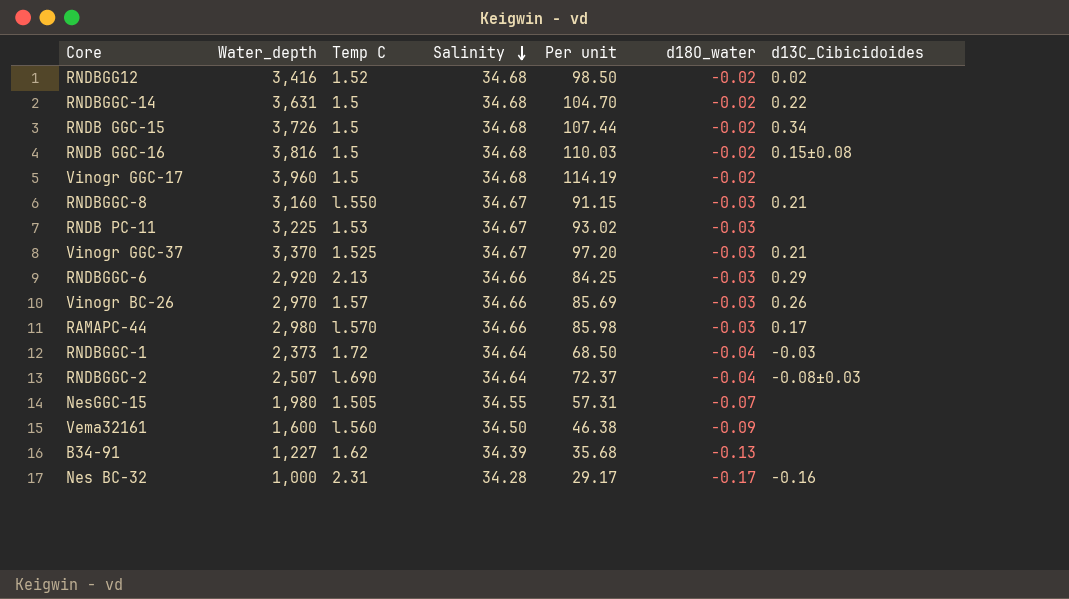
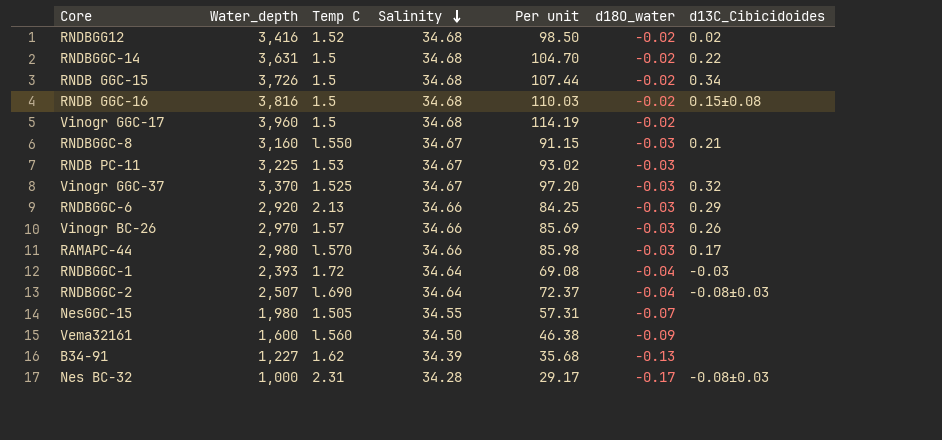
Vinogr GGC-37 | d13C_Cibicidoides: 0.21 -> 0.32
RNDBGGC-1 | Water_depth: 2,373 -> 2,393
RNDBGGC-1 | Per unit: 68.50 -> 69.08
Nes BC-32 | d13C_Cibicidoides: -0.16 -> -0.08±0.03

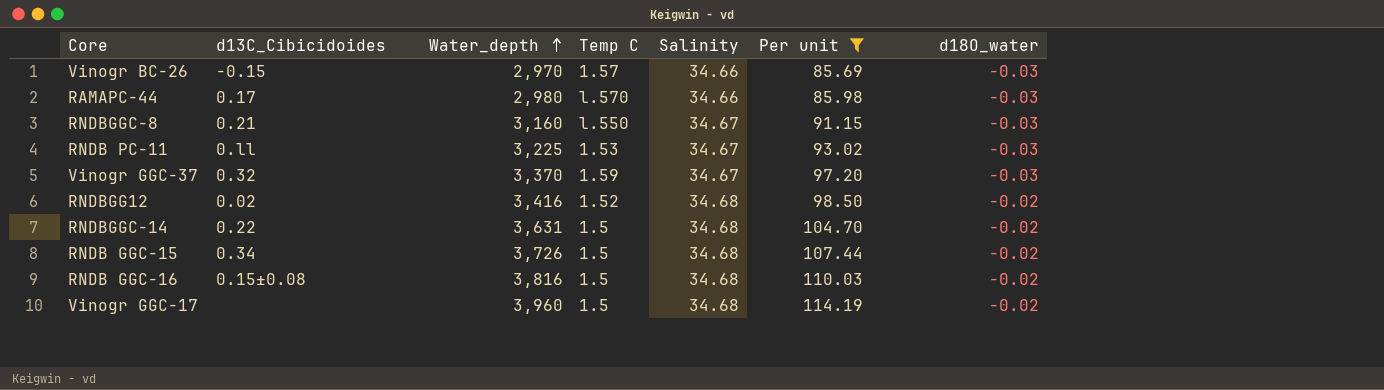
filter: none -> Per unit >= 85.69
row order: Salinity descending -> Water_depth ascending
column d13C_Cibicidoides | position: 7 -> 2
Vinogr BC-26 | d13C_Cibicidoides: 0.26 -> -0.15
RNDB PC-11 | d13C_Cibicidoides: none -> 0.ll
Vinogr GGC-37 | Temp C: 1.525 -> 1.59

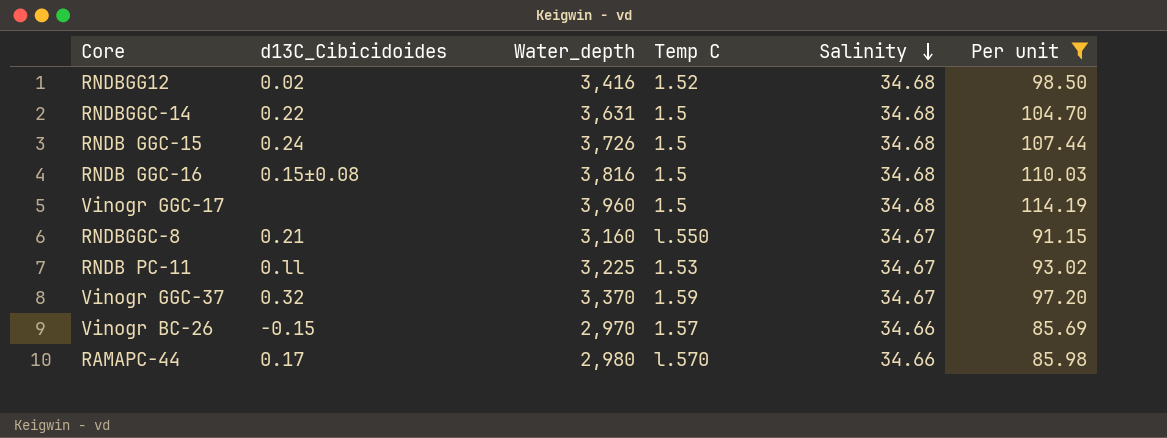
row order: Water_depth ascending -> Salinity descending
column d18O_water | position: 7 -> none
RNDB GGC-15 | d13C_Cibicidoides: 0.34 -> 0.24

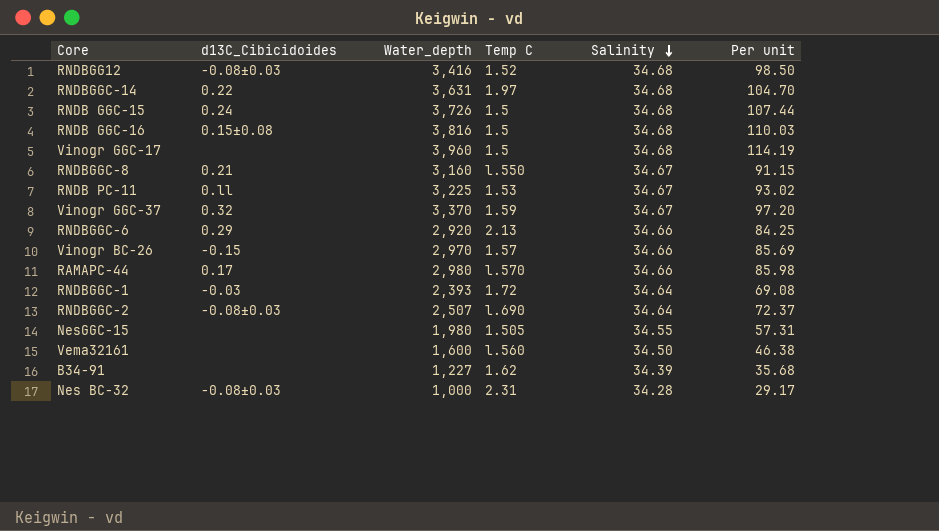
filter: Per unit >= 85.69 -> none
RNDBGG12 | d13C_Cibicidoides: 0.02 -> -0.08±0.03
RNDBGGC-14 | Temp C: 1.5 -> 1.97

